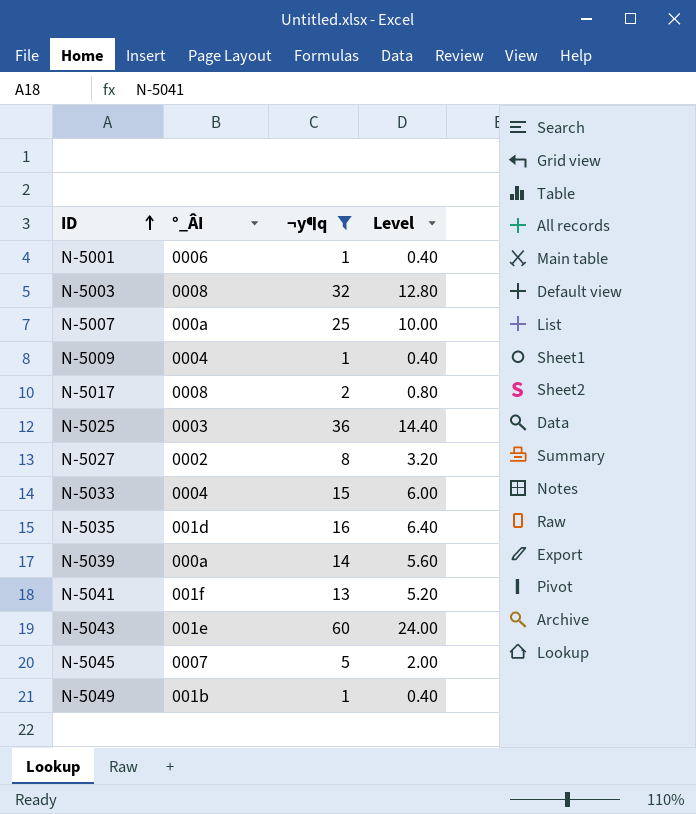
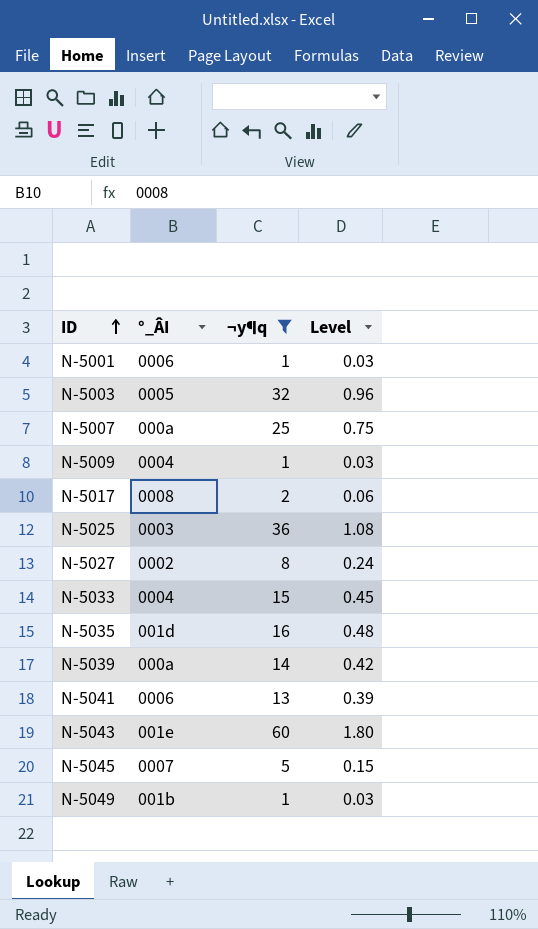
column Level | formula: [¬y¶q] * 0.4 -> [¬y¶q] * 0.03
N-5003 | °_ÂI: 0008 -> 0005
N-5041 | °_ÂI: 001f -> 0006

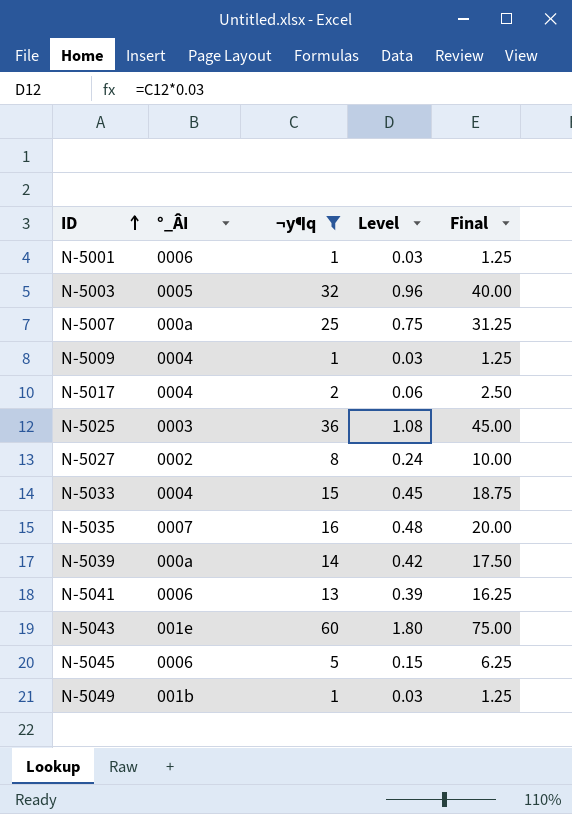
column Final | formula: none -> [¬y¶q] * 1.25
N-5017 | °_ÂI: 0008 -> 0004
N-5035 | °_ÂI: 001d -> 0007
N-5045 | °_ÂI: 0007 -> 0006

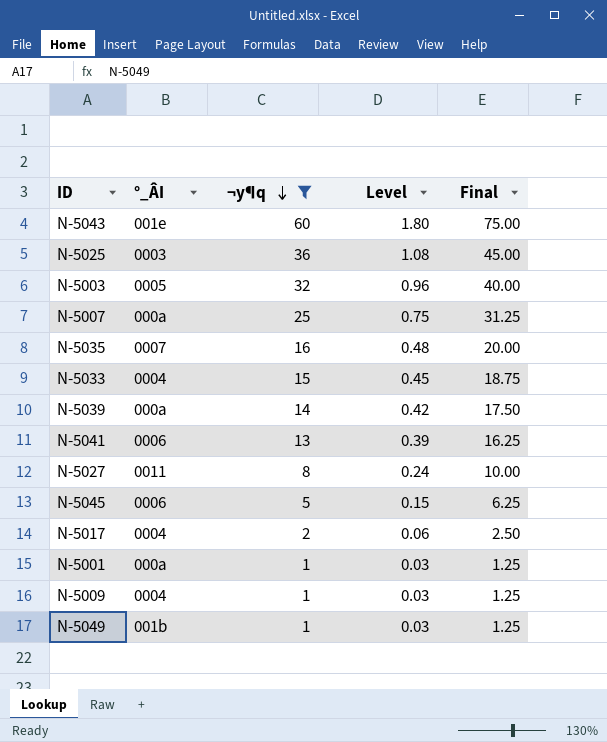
row order: ID ascending -> ¬y¶q descending
N-5027 | °_ÂI: 0002 -> 0011
N-5001 | °_ÂI: 0006 -> 000a

